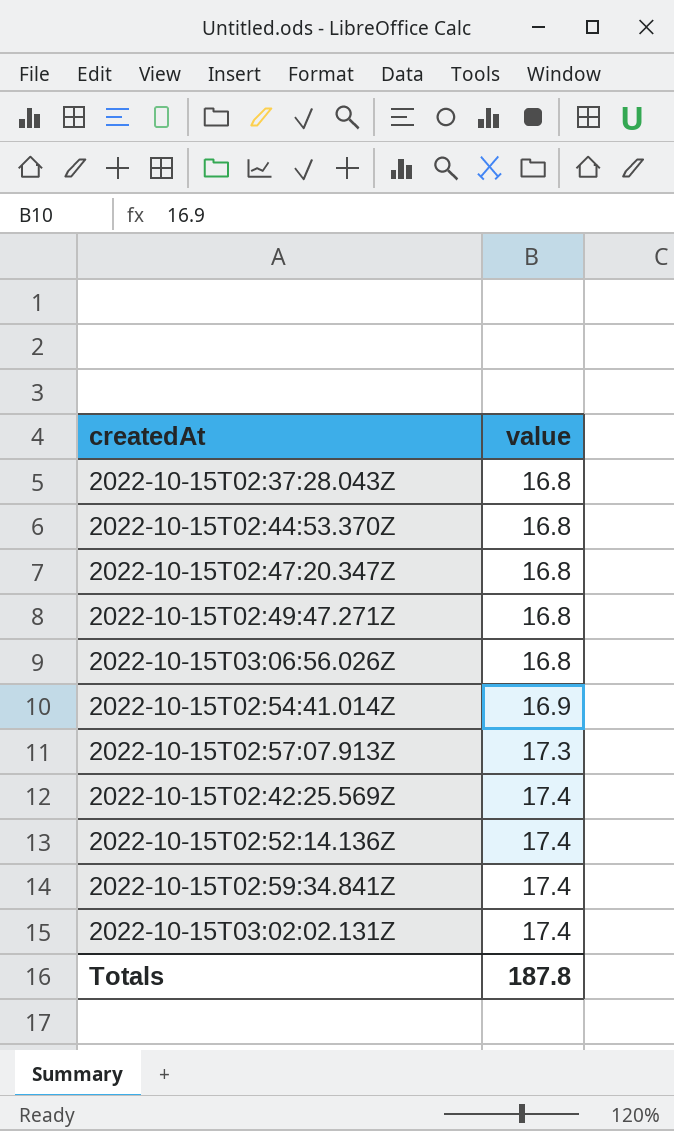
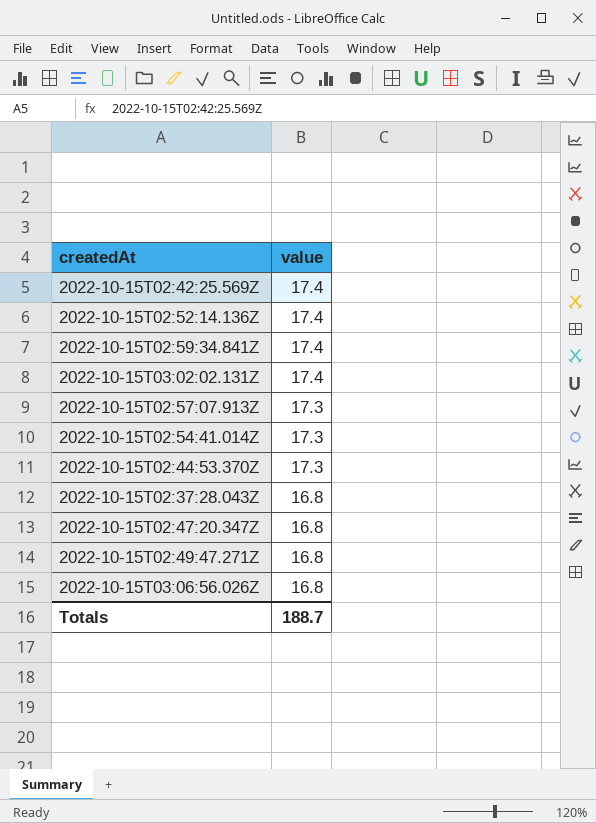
row order: value ascending -> value descending
2022-10-15T02:54:41.014Z | value: 16.9 -> 17.3
2022-10-15T02:44:53.370Z | value: 16.8 -> 17.3
Totals | value: 187.8 -> 188.7

